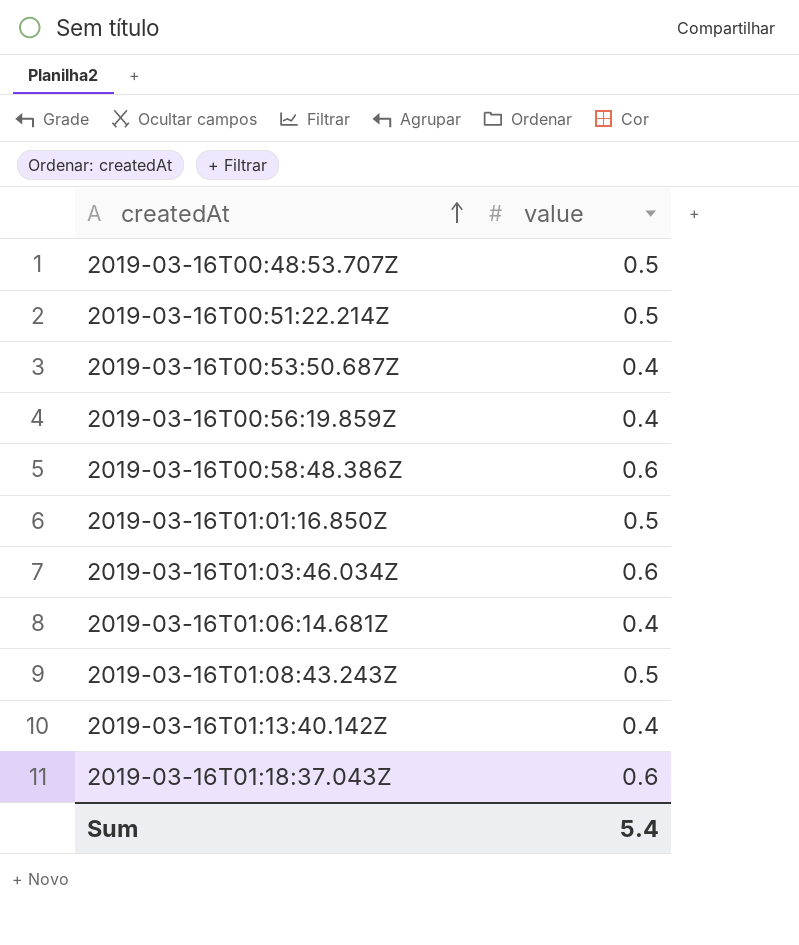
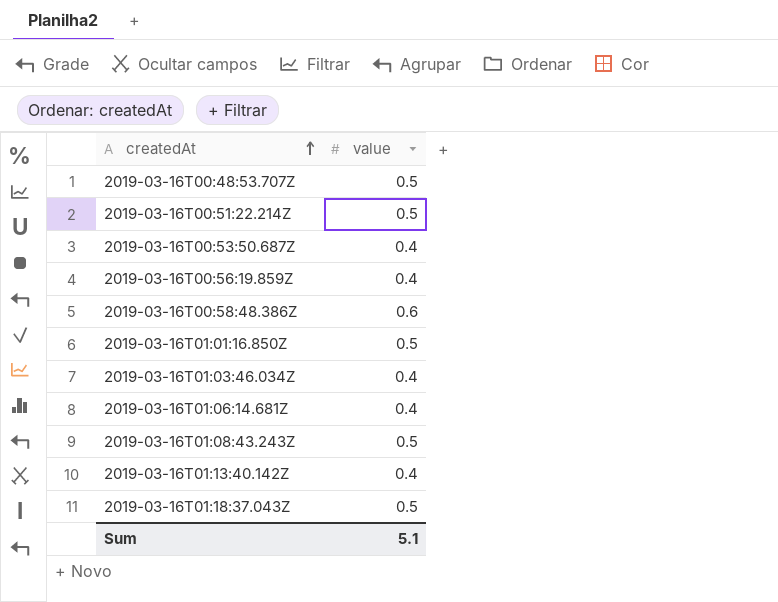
2019-03-16T01:03:46.034Z | value: 0.6 -> 0.4
2019-03-16T01:18:37.043Z | value: 0.6 -> 0.5
Sum | value: 5.4 -> 5.1

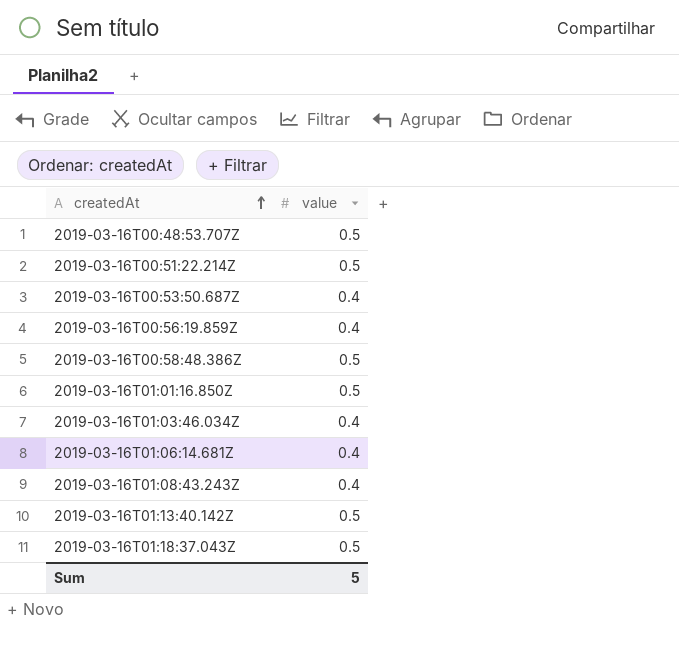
2019-03-16T00:58:48.386Z | value: 0.6 -> 0.5
2019-03-16T01:08:43.243Z | value: 0.5 -> 0.4
2019-03-16T01:13:40.142Z | value: 0.4 -> 0.5
Sum | value: 5.1 -> 5

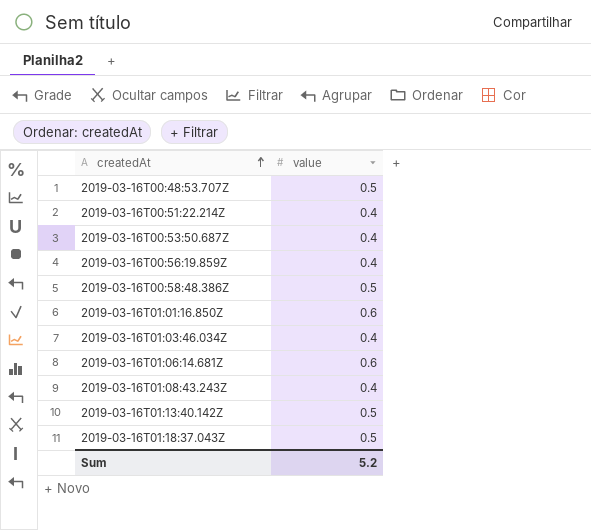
2019-03-16T00:51:22.214Z | value: 0.5 -> 0.4
2019-03-16T01:01:16.850Z | value: 0.5 -> 0.6
2019-03-16T01:06:14.681Z | value: 0.4 -> 0.6
Sum | value: 5 -> 5.2

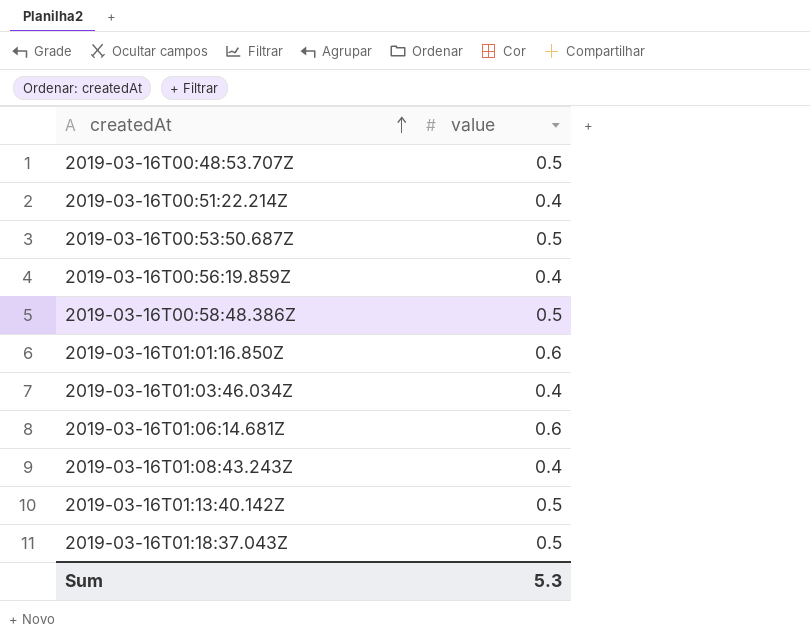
2019-03-16T00:53:50.687Z | value: 0.4 -> 0.5
Sum | value: 5.2 -> 5.3

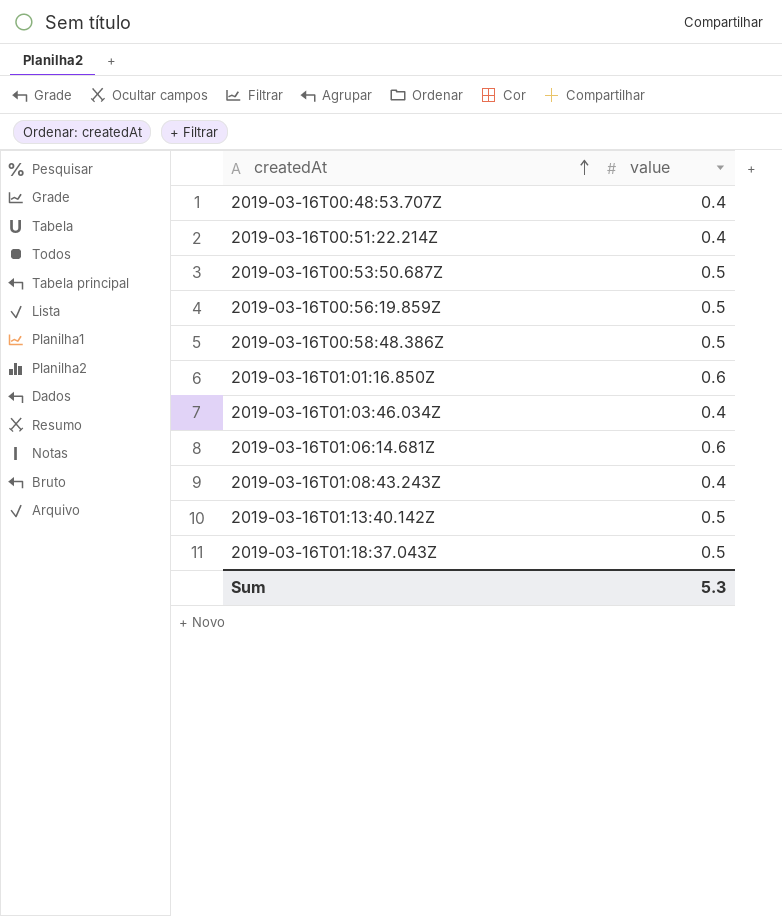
2019-03-16T00:48:53.707Z | value: 0.5 -> 0.4
2019-03-16T00:56:19.859Z | value: 0.4 -> 0.5

